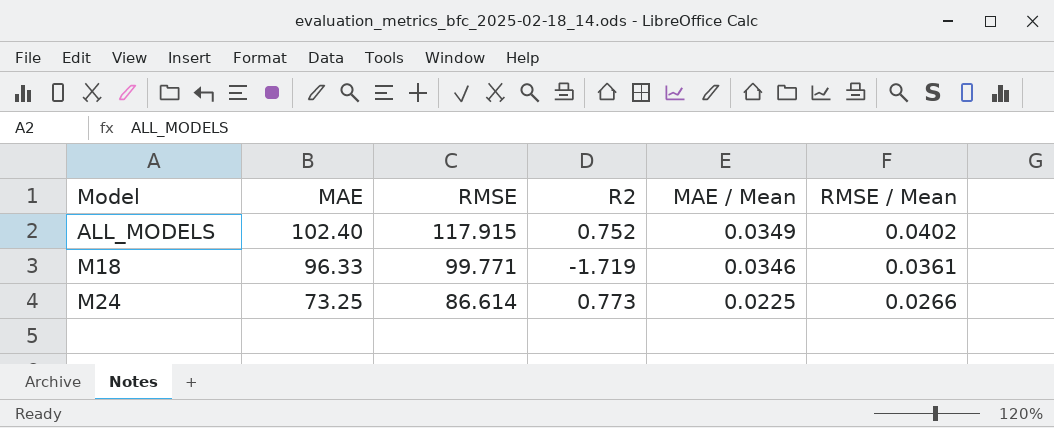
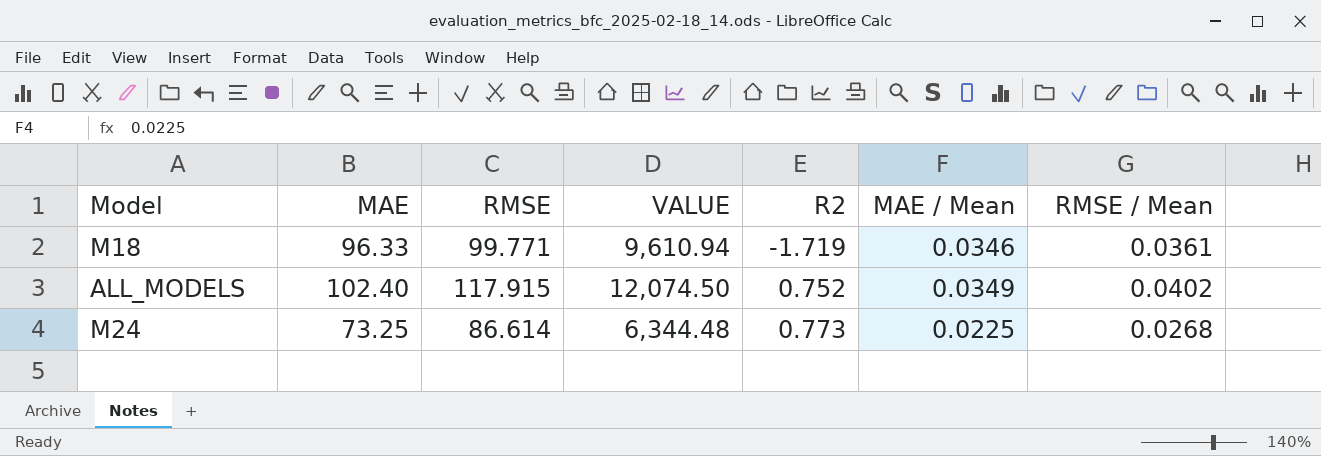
row order: Model ascending -> R2 ascending
column VALUE | formula: none -> [MAE] * [RMSE]
M24 | RMSE / Mean: 0.0266 -> 0.0268

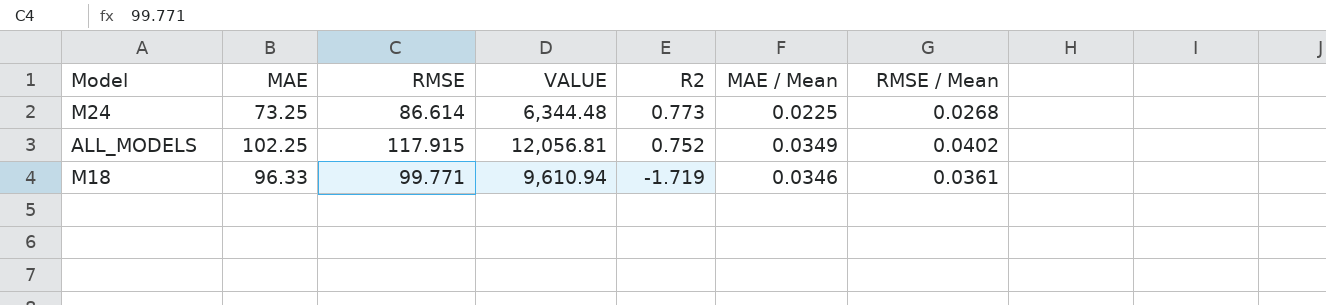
row order: R2 ascending -> R2 descending
ALL_MODELS | MAE: 102.40 -> 102.25
ALL_MODELS | VALUE: 12,074.50 -> 12,056.81

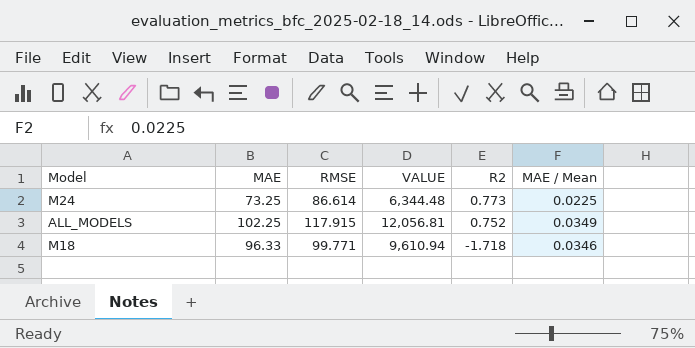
column RMSE / Mean | position: 7 -> none
M18 | R2: -1.719 -> -1.718

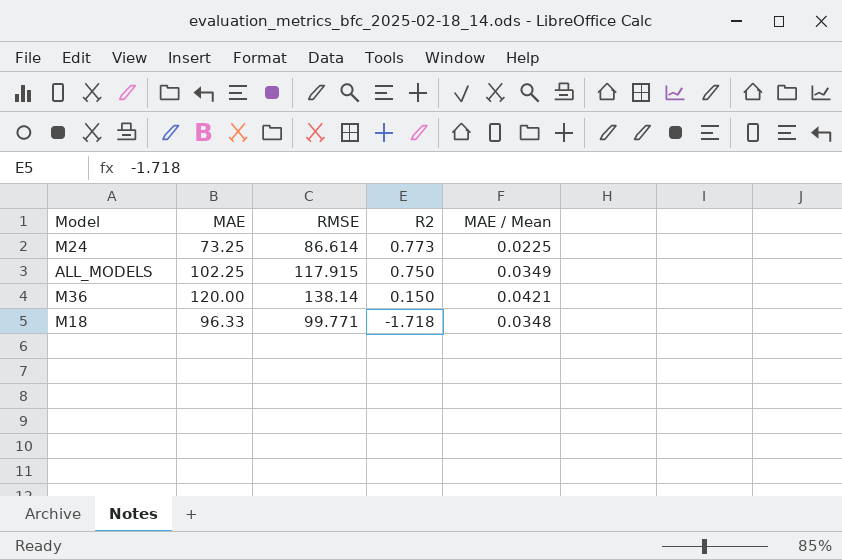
column VALUE | formula: [MAE] * [RMSE] -> none
ALL_MODELS | R2: 0.752 -> 0.750
row M36: none -> 120.00 | 138.14 | 0.150 | 0.0421
M18 | MAE / Mean: 0.0346 -> 0.0348

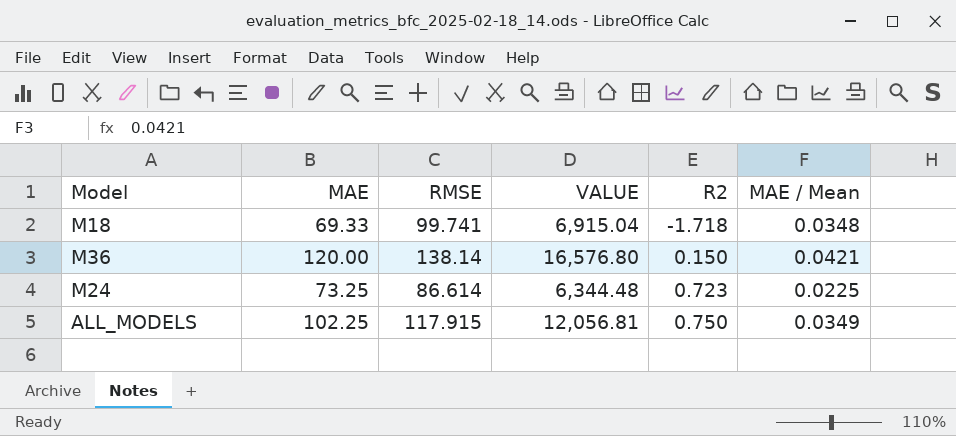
row order: R2 descending -> R2 ascending
column VALUE | formula: none -> [MAE] * [RMSE]
M18 | MAE: 96.33 -> 69.33
M18 | RMSE: 99.771 -> 99.741
M24 | R2: 0.773 -> 0.723

